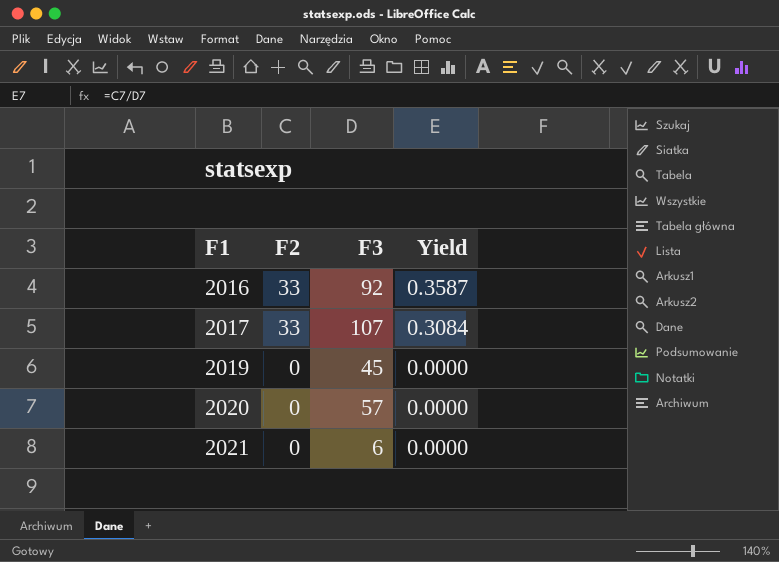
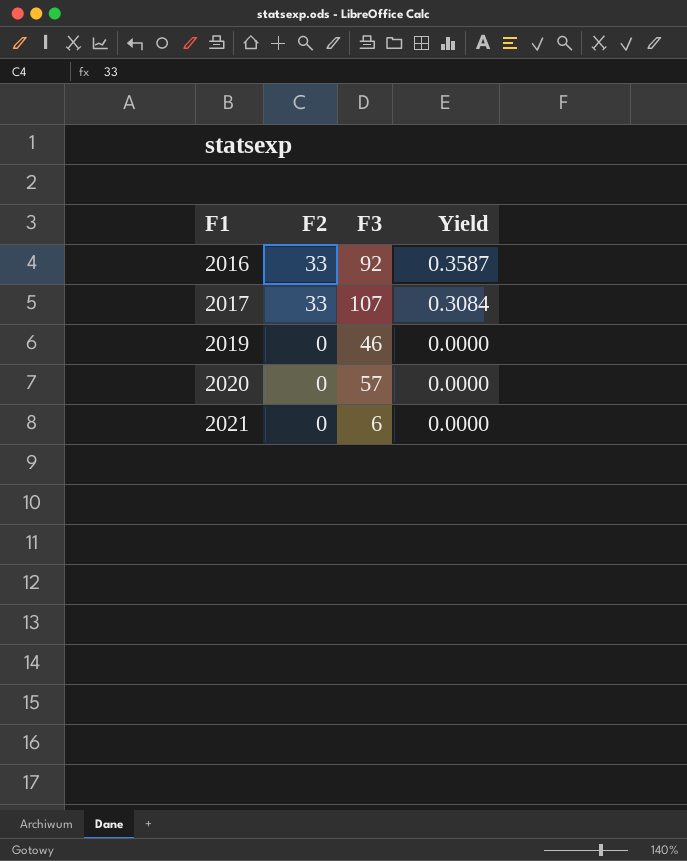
2019 | F3: 45 -> 46

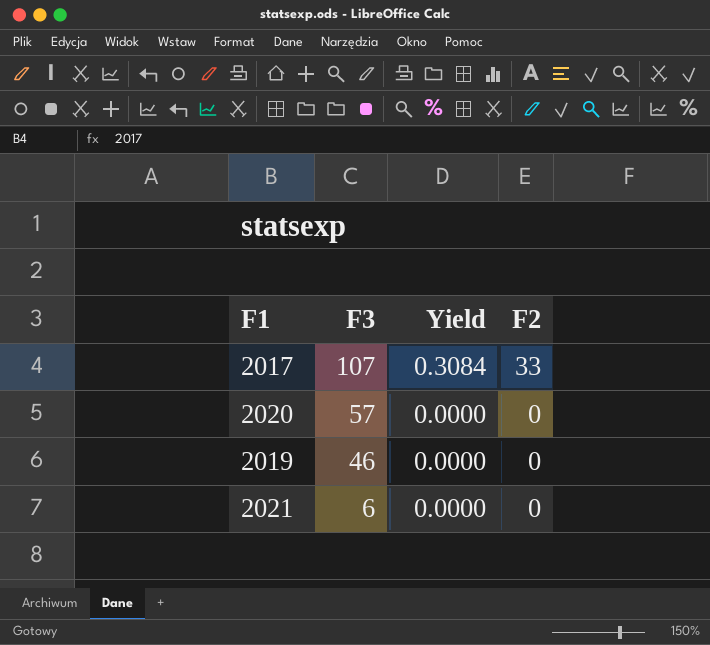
row order: F1 ascending -> F3 descending
column F2 | position: 2 -> 4
row 2016: 33 | 92 | 0.3587 -> none

